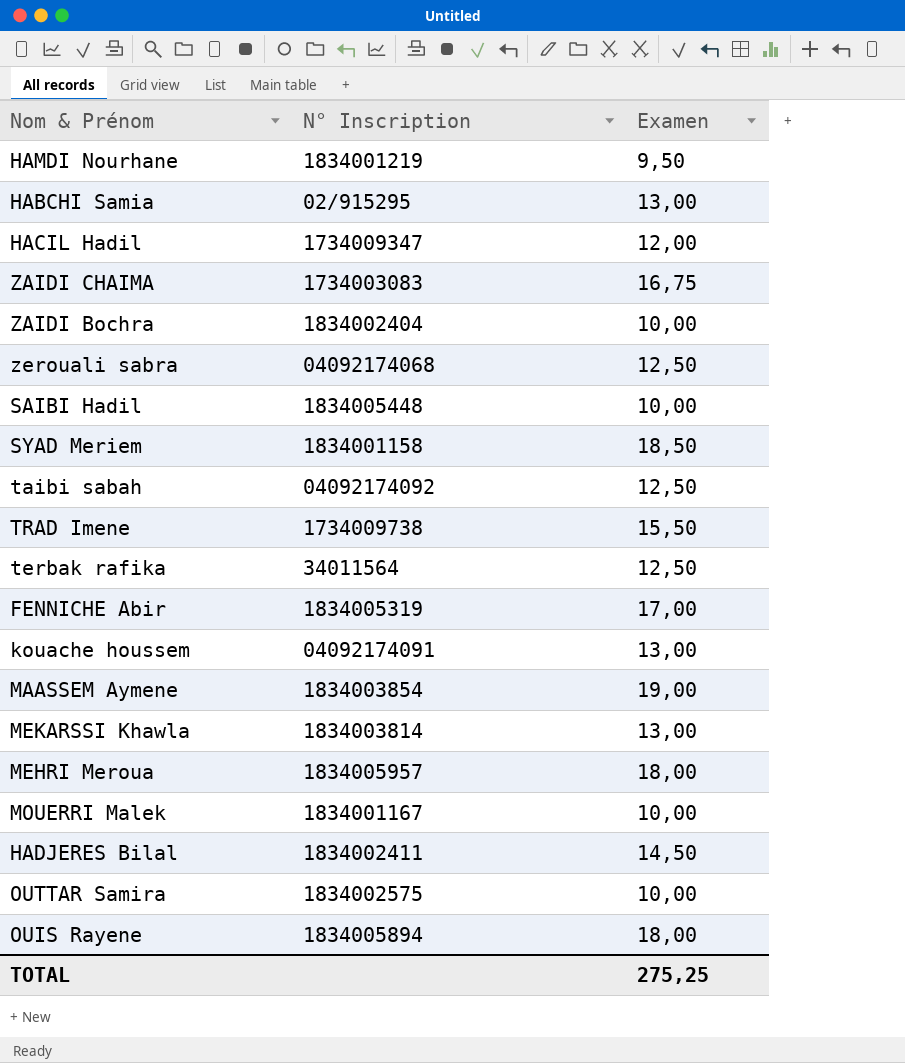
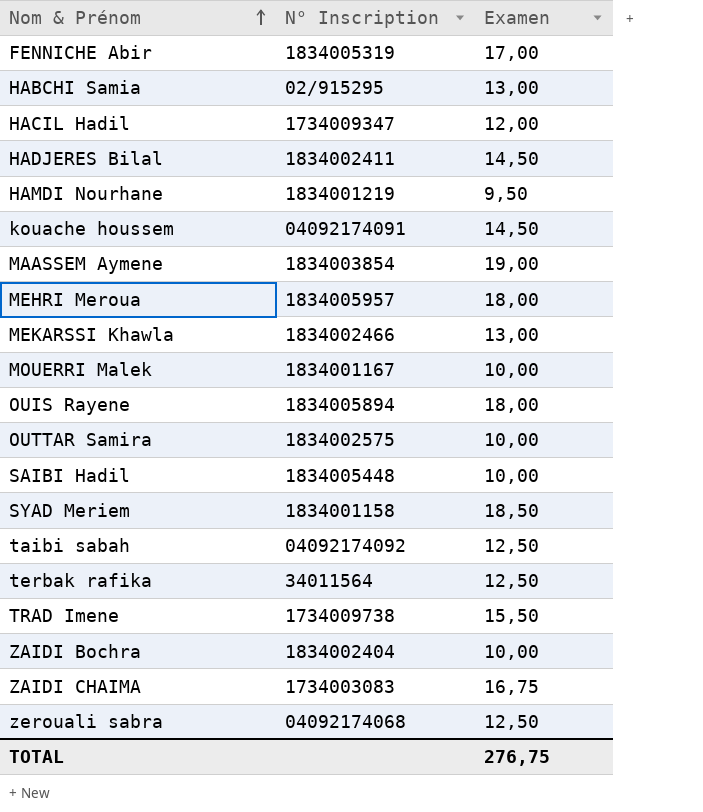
row order: none -> Nom & Prénom ascending
kouache houssem | Examen: 13,00 -> 14,50
MEKARSSI Khawla | N° Inscription: 1834003814 -> 1834002466
TOTAL | Examen: 275,25 -> 276,75

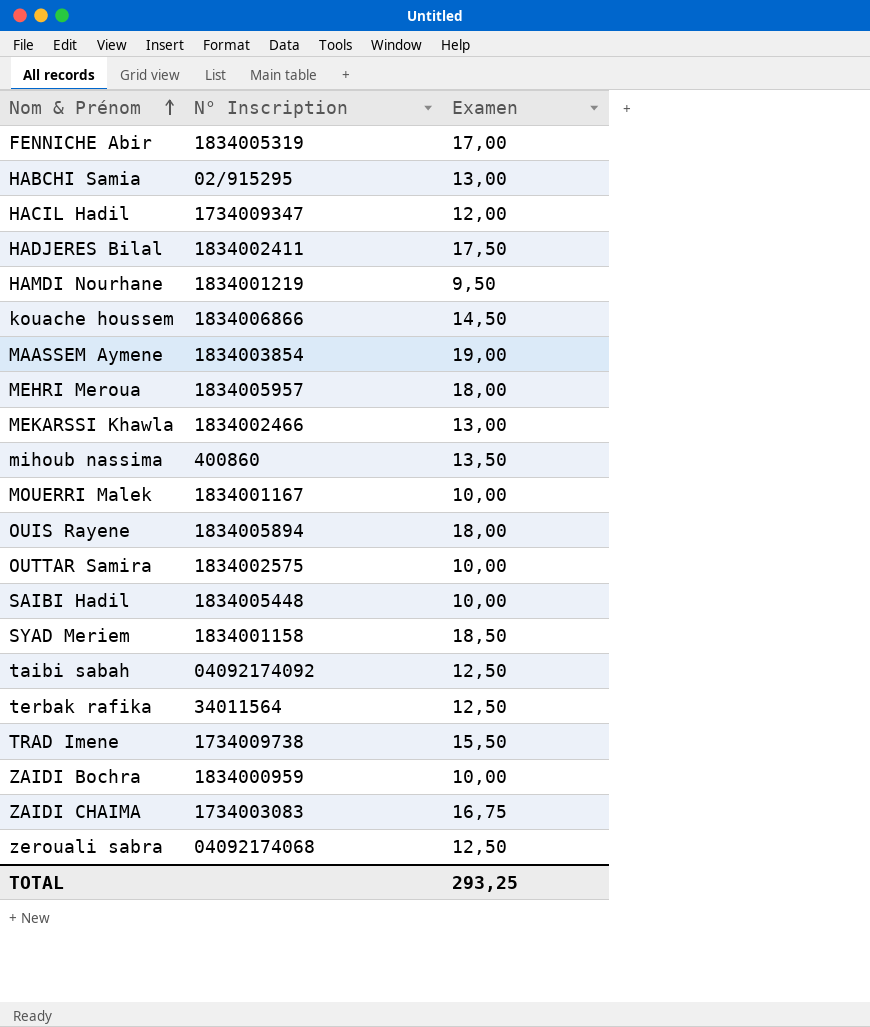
HADJERES Bilal | Examen: 14,50 -> 17,50
kouache houssem | N° Inscription: 04092174091 -> 1834006866
row mihoub nassima: none -> 400860 | 13,50
ZAIDI Bochra | N° Inscription: 1834002404 -> 1834000959
TOTAL | Examen: 276,75 -> 293,25

